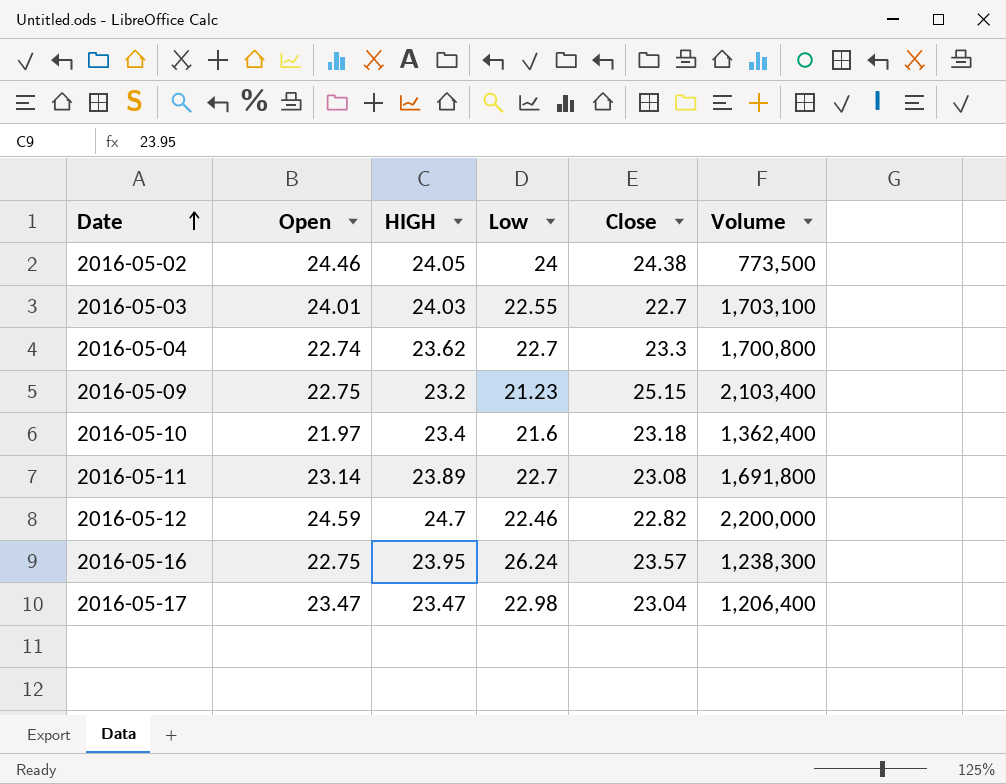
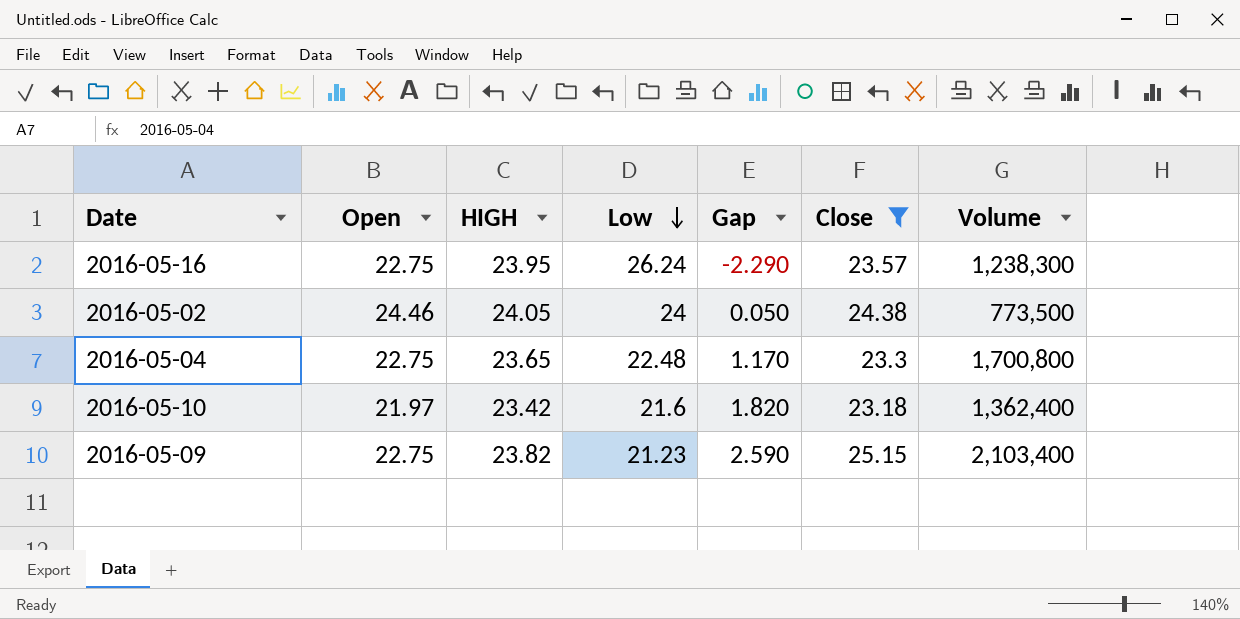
filter: none -> Close >= 23.18
row order: Date ascending -> Low descending
column Gap | formula: none -> [HIGH] - [Low]
2016-05-04 | Open: 22.74 -> 22.75
2016-05-04 | HIGH: 23.62 -> 23.65
2016-05-04 | Low: 22.7 -> 22.48
2016-05-10 | HIGH: 23.4 -> 23.42
2016-05-09 | HIGH: 23.2 -> 23.82

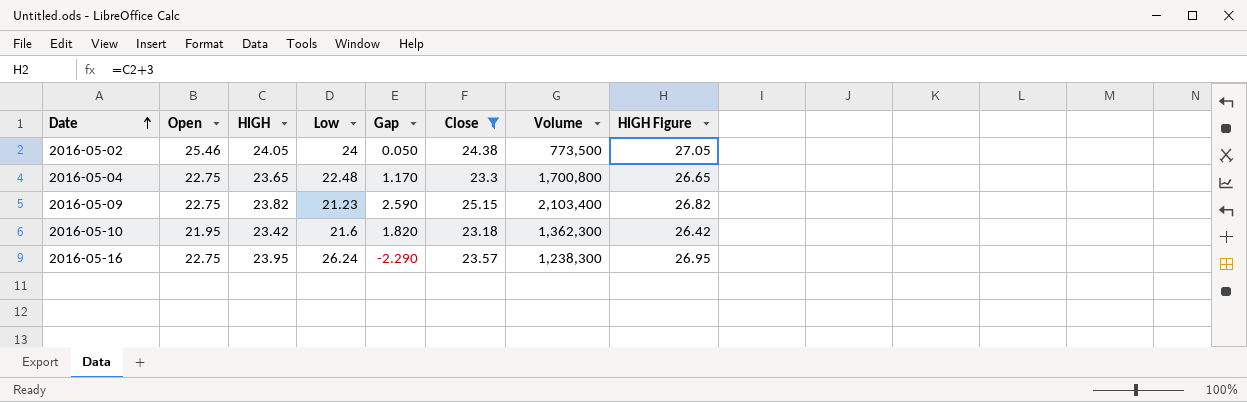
row order: Low descending -> Date ascending
column HIGH Figure | formula: none -> [HIGH] + 3
2016-05-02 | Open: 24.46 -> 25.46
2016-05-10 | Open: 21.97 -> 21.95
2016-05-10 | Volume: 1,362,400 -> 1,362,300

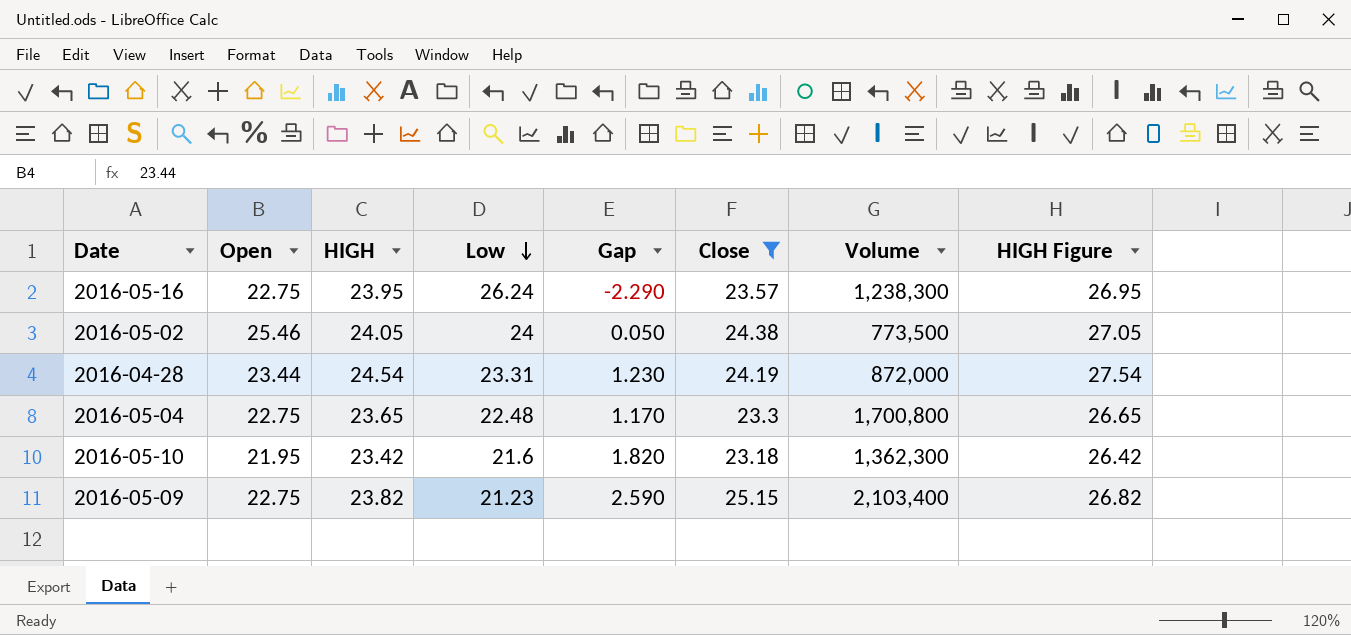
row order: Date ascending -> Low descending
row 2016-04-28: none -> 23.44 | 24.54 | 23.31 | 1.230 | 24.19 | 872,000 | 27.54

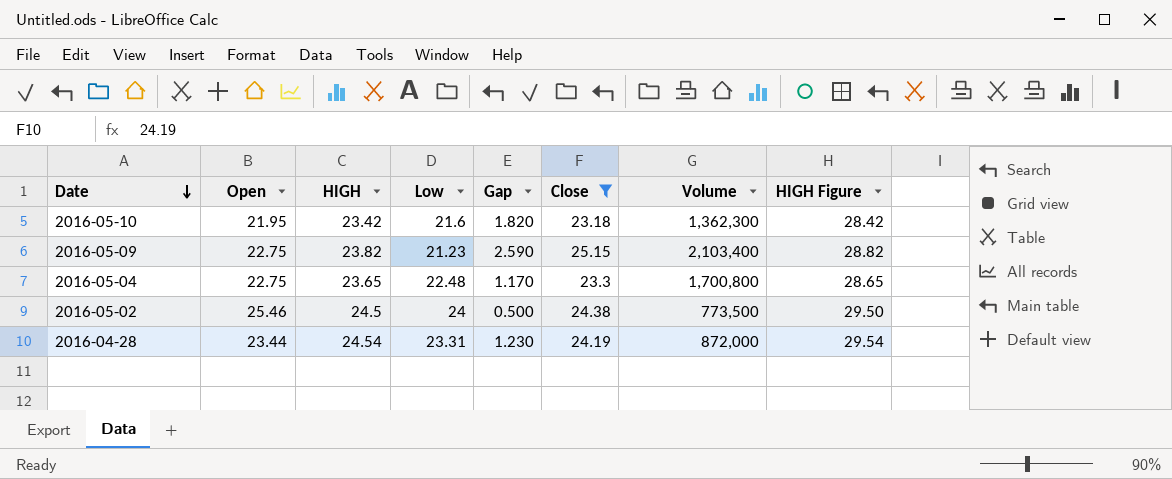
row order: Low descending -> Date descending
column HIGH Figure | formula: [HIGH] + 3 -> [HIGH] + 5
row 2016-05-16: 22.75 | 23.95 | 26.24 | -2.290 | 23.57 | 1,238,300 | 26.95 -> none
2016-05-02 | HIGH: 24.05 -> 24.5
2016-05-02 | Gap: 0.050 -> 0.500

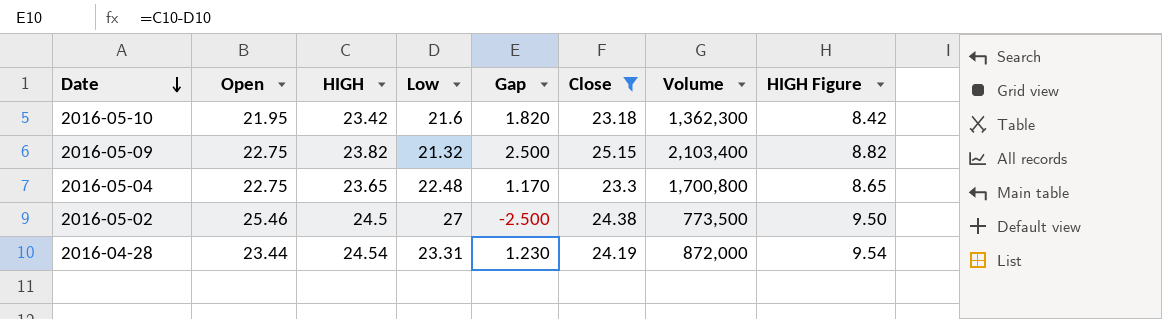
column HIGH Figure | formula: [HIGH] + 5 -> [HIGH] - 15
2016-05-09 | Low: 21.23 -> 21.32
2016-05-09 | Gap: 2.590 -> 2.500
2016-05-02 | Low: 24 -> 27
2016-05-02 | Gap: 0.500 -> -2.500

